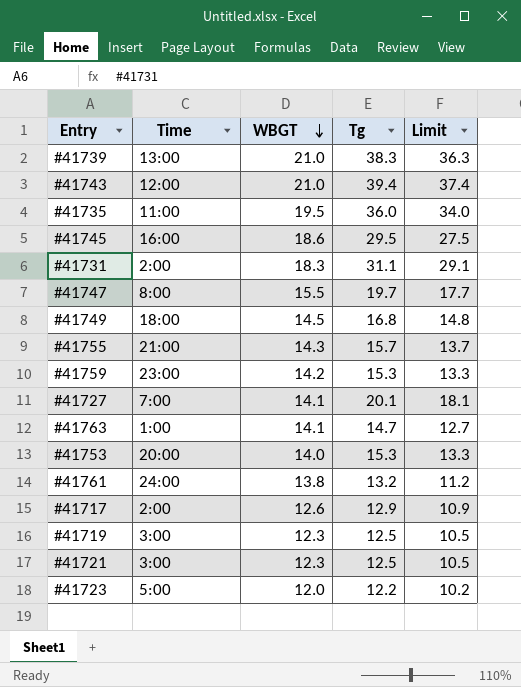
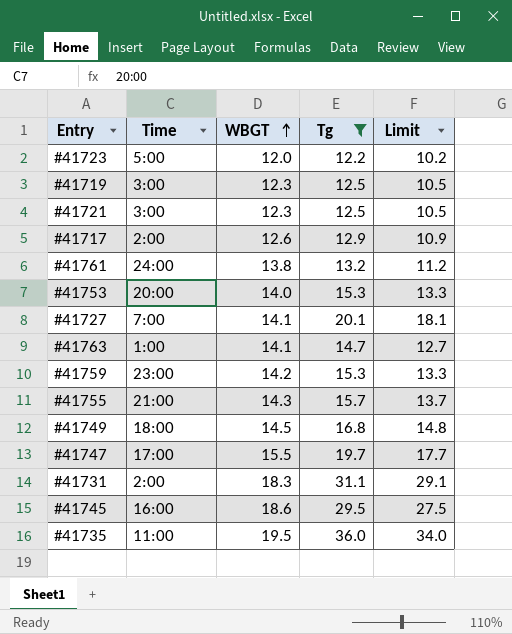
filter: none -> Tg <= 36.0
row order: WBGT descending -> WBGT ascending
#41747 | Time: 8:00 -> 17:00

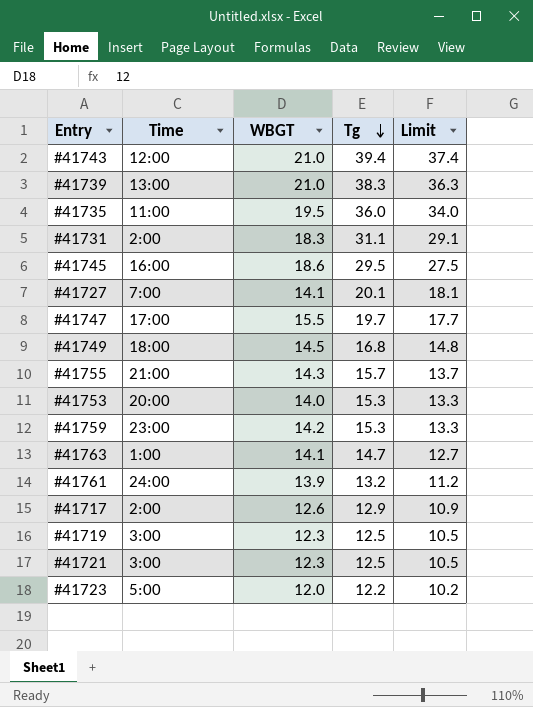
filter: Tg <= 36.0 -> none
row order: WBGT ascending -> Tg descending
#41761 | WBGT: 13.8 -> 13.9

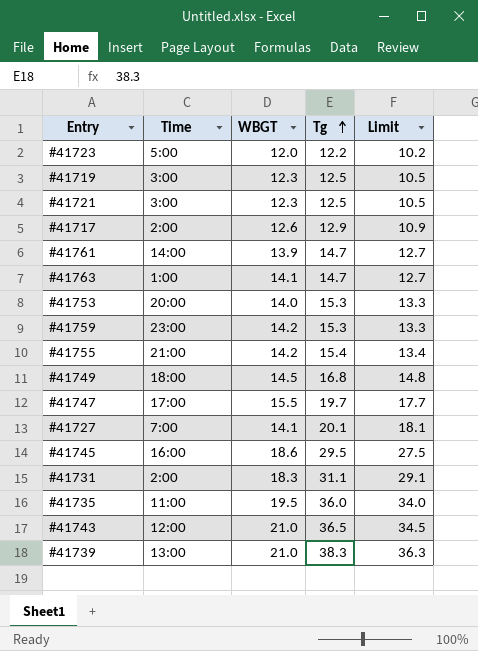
row order: Tg descending -> Tg ascending
#41761 | Time: 24:00 -> 14:00
#41761 | Tg: 13.2 -> 14.7
#41761 | Limit: 11.2 -> 12.7
#41755 | WBGT: 14.3 -> 14.2
#41755 | Tg: 15.7 -> 15.4
#41755 | Limit: 13.7 -> 13.4
#41743 | Tg: 39.4 -> 36.5
#41743 | Limit: 37.4 -> 34.5

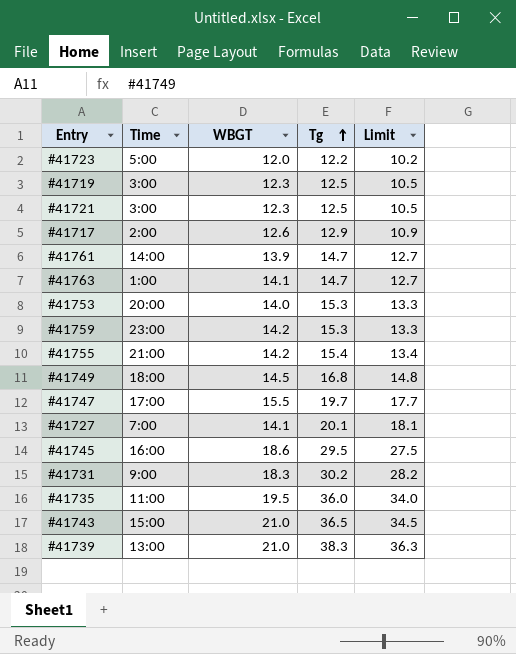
#41731 | Time: 2:00 -> 9:00
#41731 | Tg: 31.1 -> 30.2
#41731 | Limit: 29.1 -> 28.2
#41743 | Time: 12:00 -> 15:00

